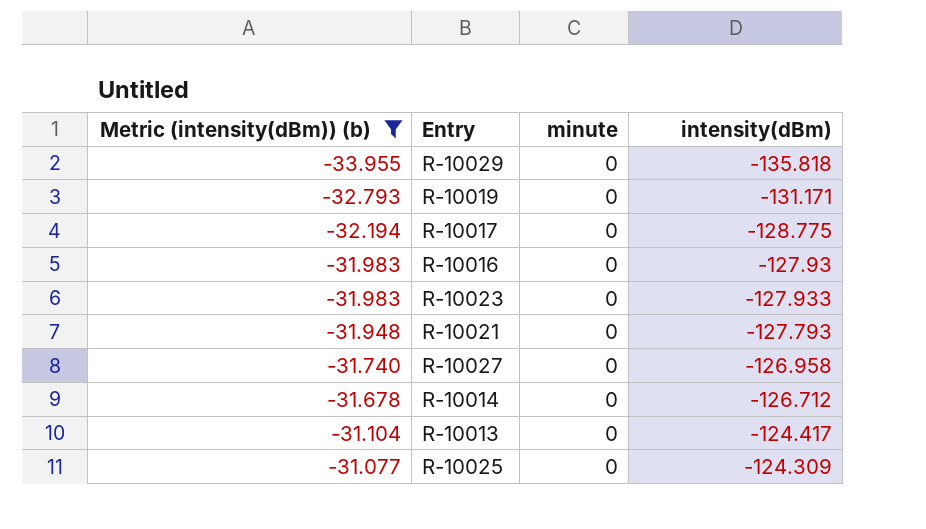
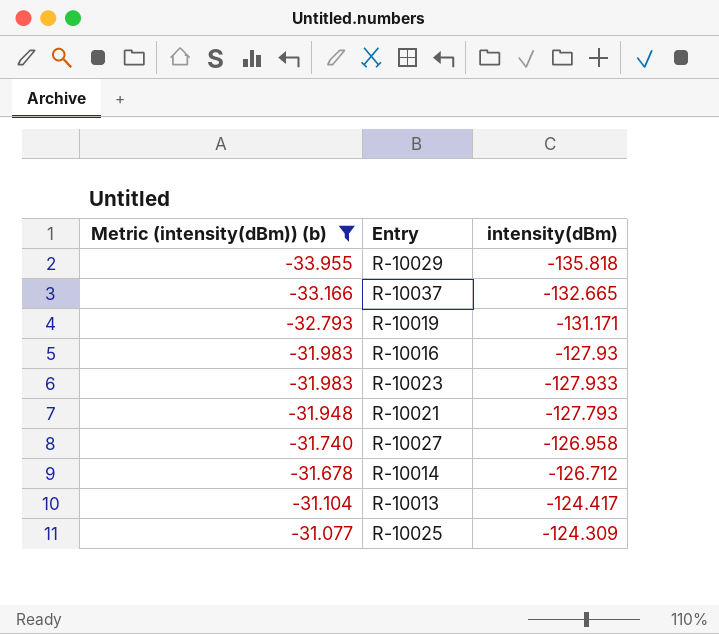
column minute | position: 3 -> none
row R-10017: -32.194 | 0 | -128.775 -> none
row R-10037: none -> -33.166 | -132.665

